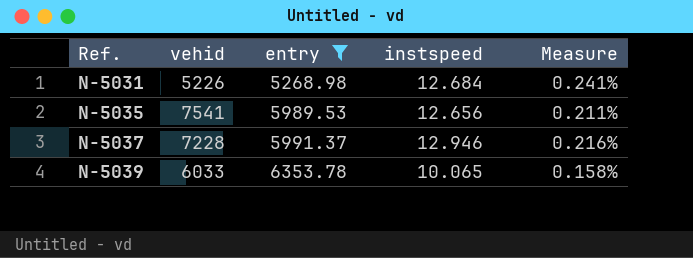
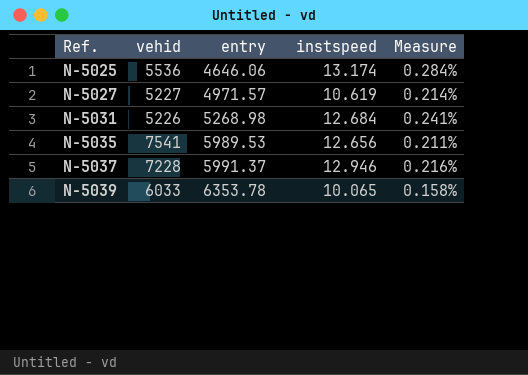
filter: entry >= 5268.98 -> none

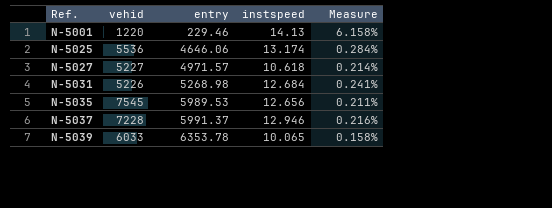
row N-5001: none -> 1220 | 229.46 | 14.13 | 6.158%
N-5027 | instspeed: 10.619 -> 10.618
N-5035 | vehid: 7541 -> 7545

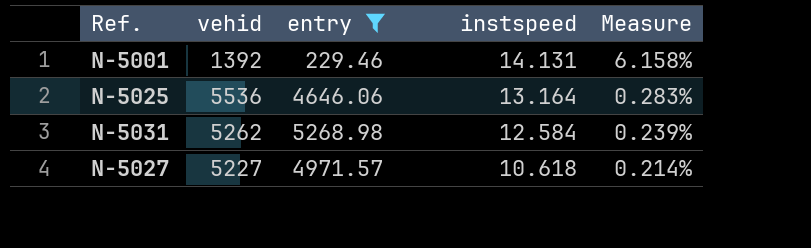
filter: none -> entry <= 5268.98
row order: Ref. ascending -> instspeed descending
N-5001 | vehid: 1220 -> 1392
N-5001 | instspeed: 14.13 -> 14.131
N-5025 | instspeed: 13.174 -> 13.164
N-5025 | Measure: 0.284% -> 0.283%
N-5031 | vehid: 5226 -> 5262
N-5031 | instspeed: 12.684 -> 12.584
N-5031 | Measure: 0.241% -> 0.239%

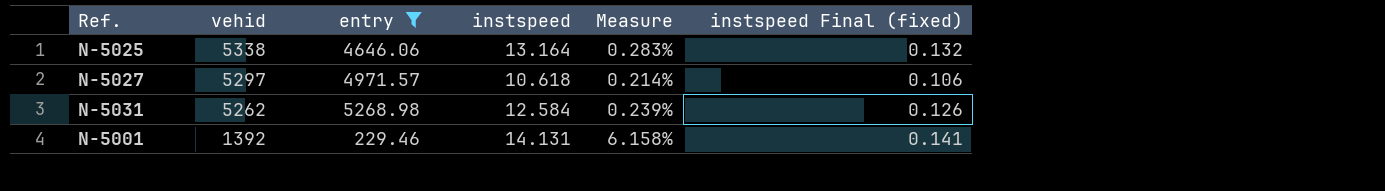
row order: instspeed descending -> vehid descending
column instspeed Final (fixed) | formula: none -> [instspeed] * 0.01
N-5025 | vehid: 5536 -> 5338
N-5027 | vehid: 5227 -> 5297

